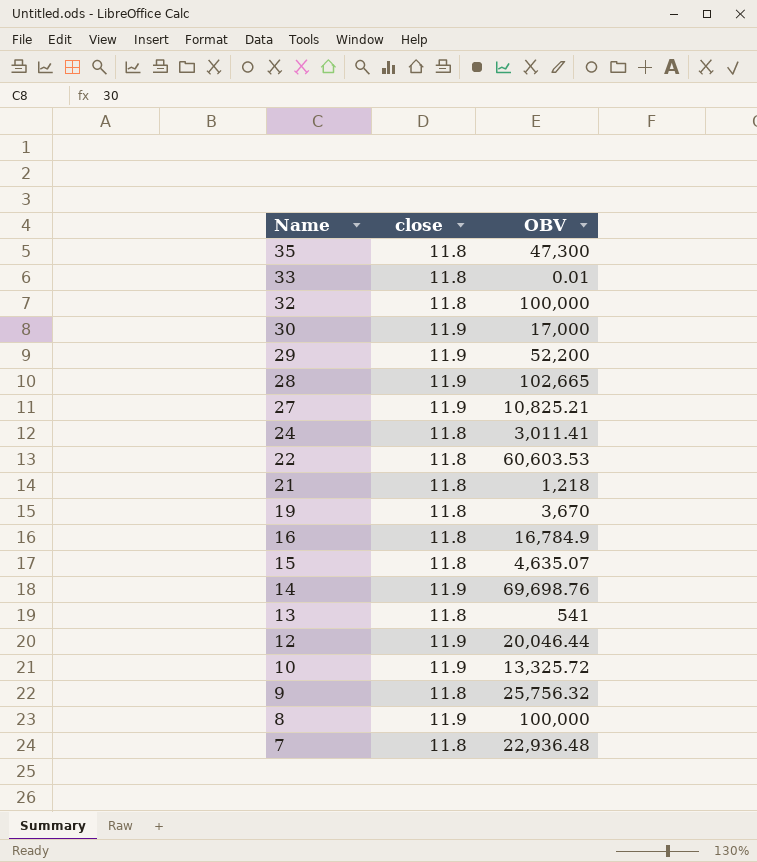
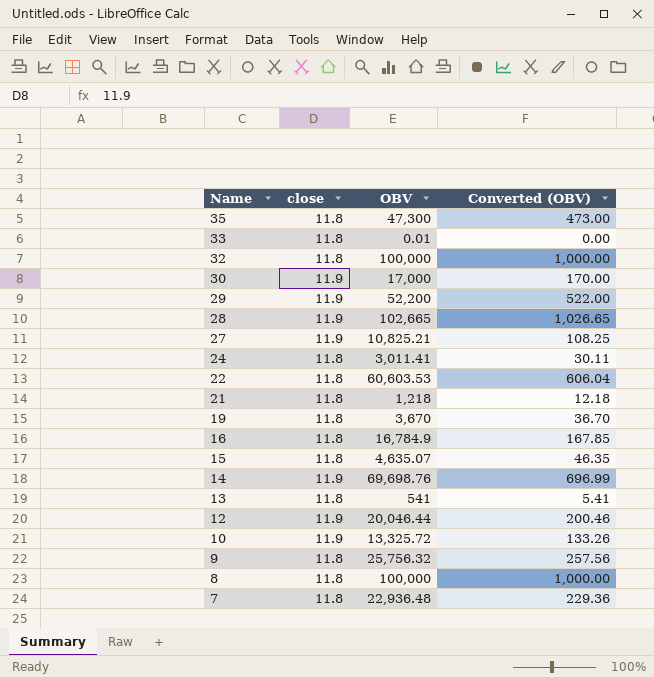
column Converted (OBV) | formula: none -> [OBV] * 0.01
8 | close: 11.9 -> 11.8

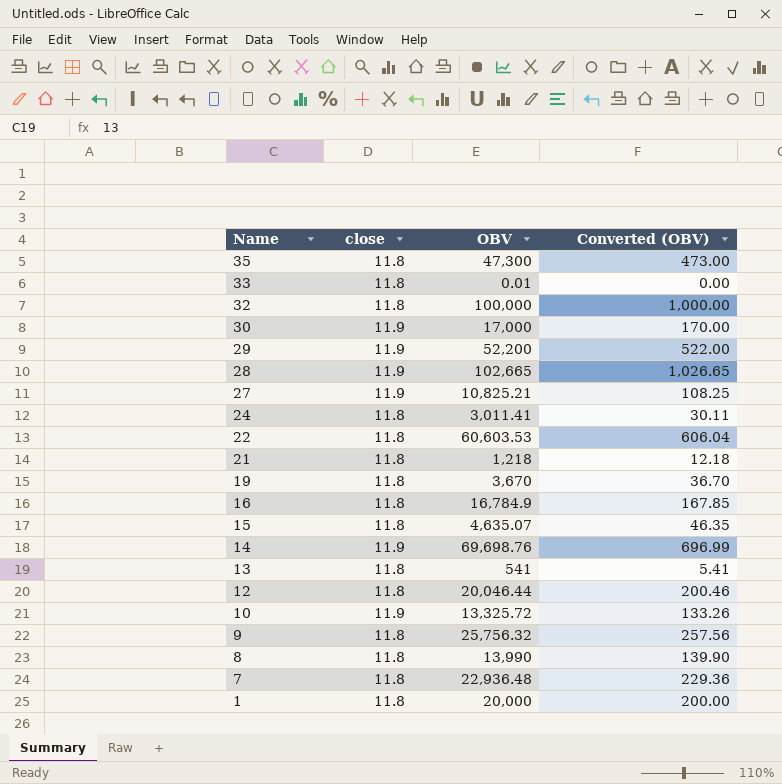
12 | close: 11.9 -> 11.8
8 | OBV: 100,000 -> 13,990
8 | Converted (OBV): 1,000.00 -> 139.90
row 1: none -> 11.8 | 20,000 | 200.00

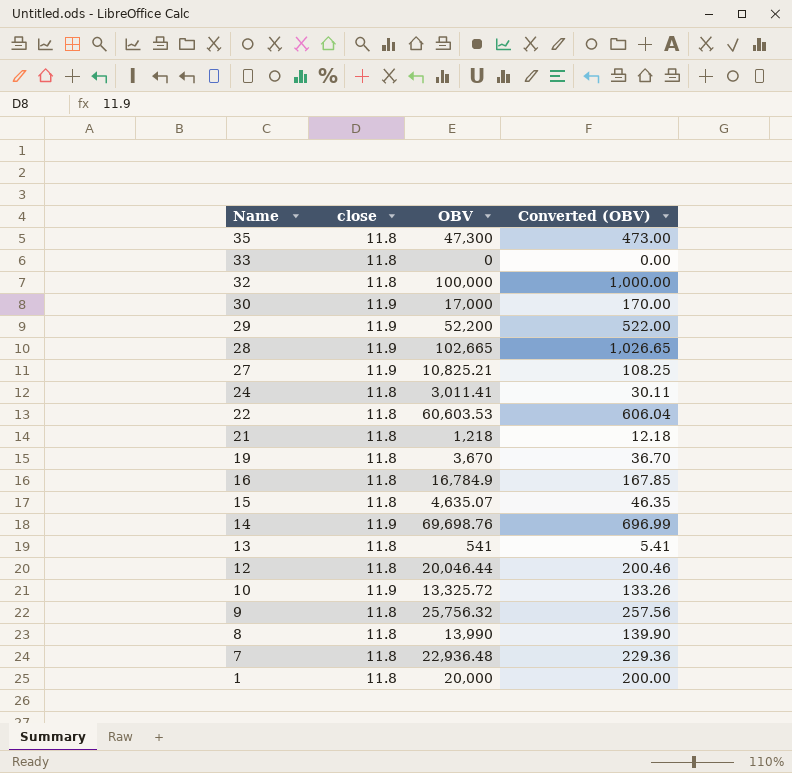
33 | OBV: 0.01 -> 0

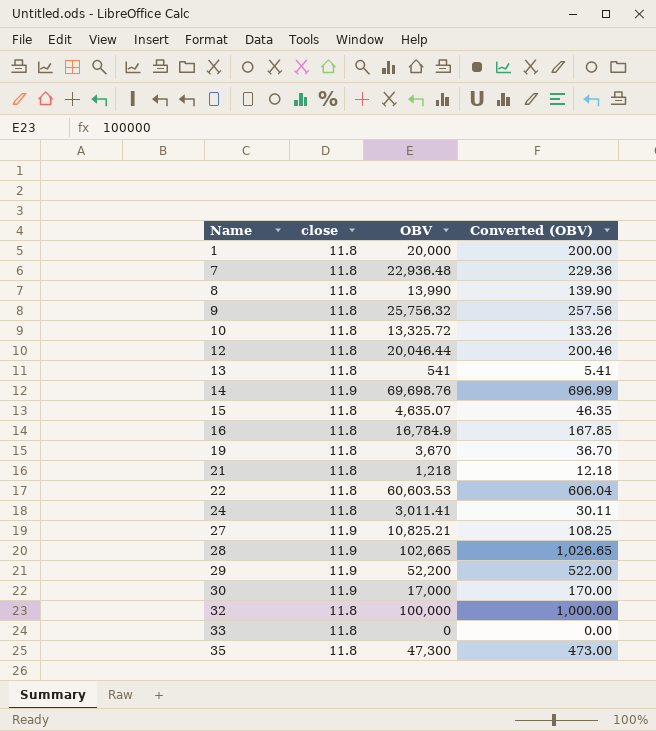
row order: Name descending -> Name ascending
10 | close: 11.9 -> 11.8

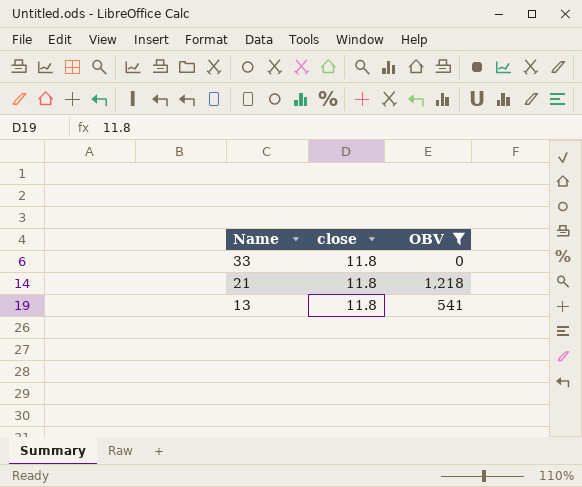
filter: none -> OBV <= 1,218
row order: Name ascending -> Name descending
column Converted (OBV) | formula: [OBV] * 0.01 -> none

